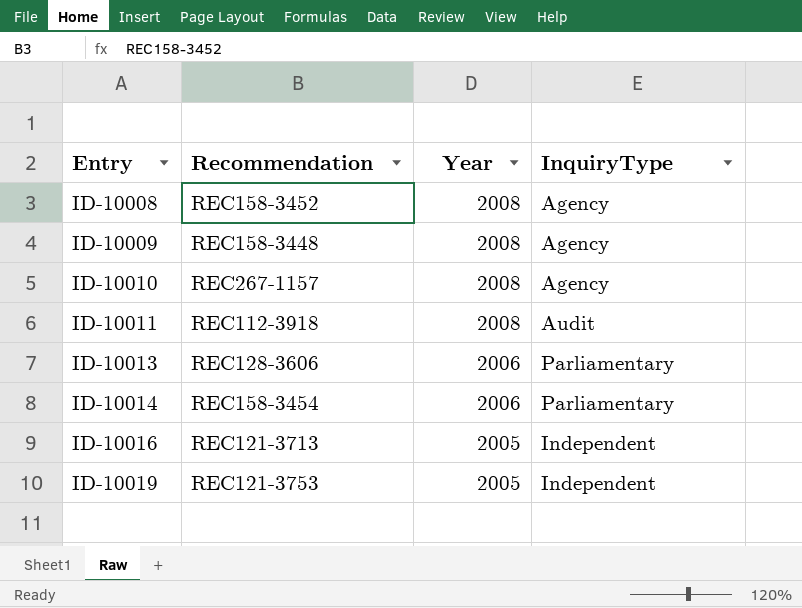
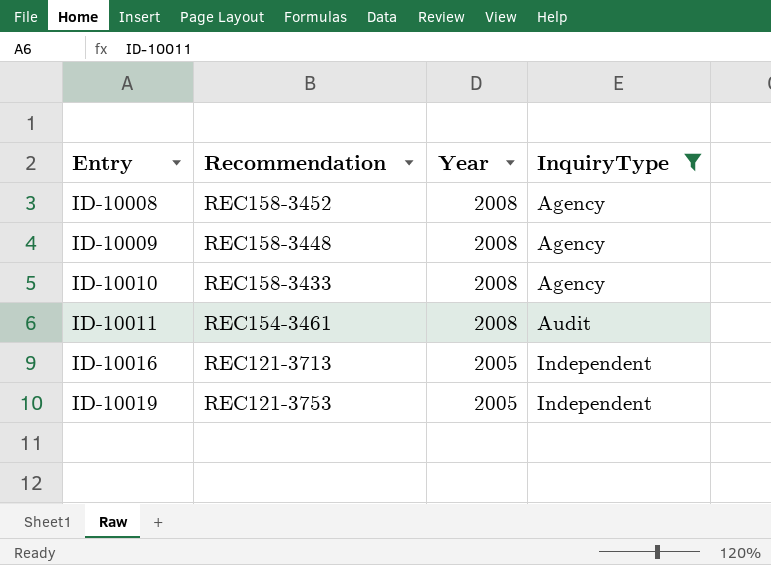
filter: none -> InquiryType != Parliamentary
ID-10010 | Recommendation: REC267-1157 -> REC158-3433
ID-10011 | Recommendation: REC112-3918 -> REC154-3461

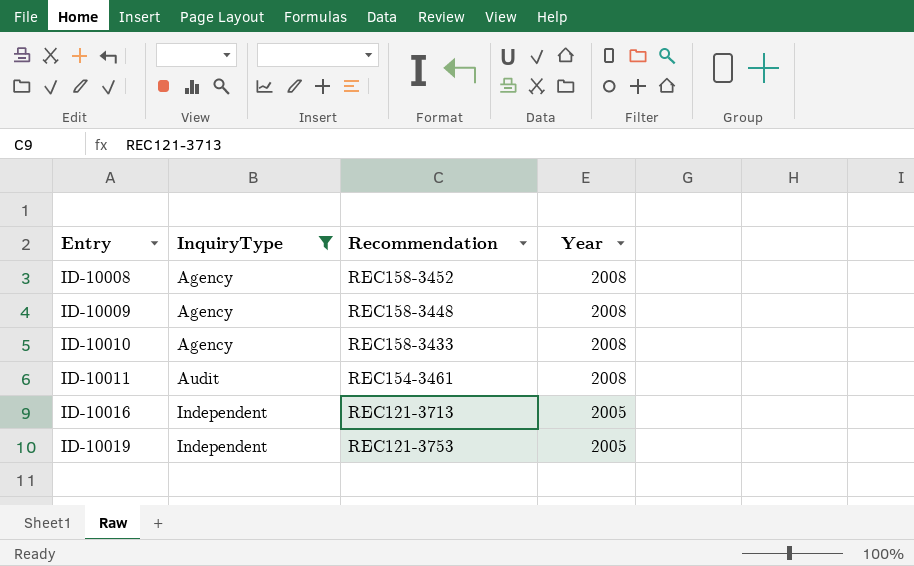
column InquiryType | position: 4 -> 2

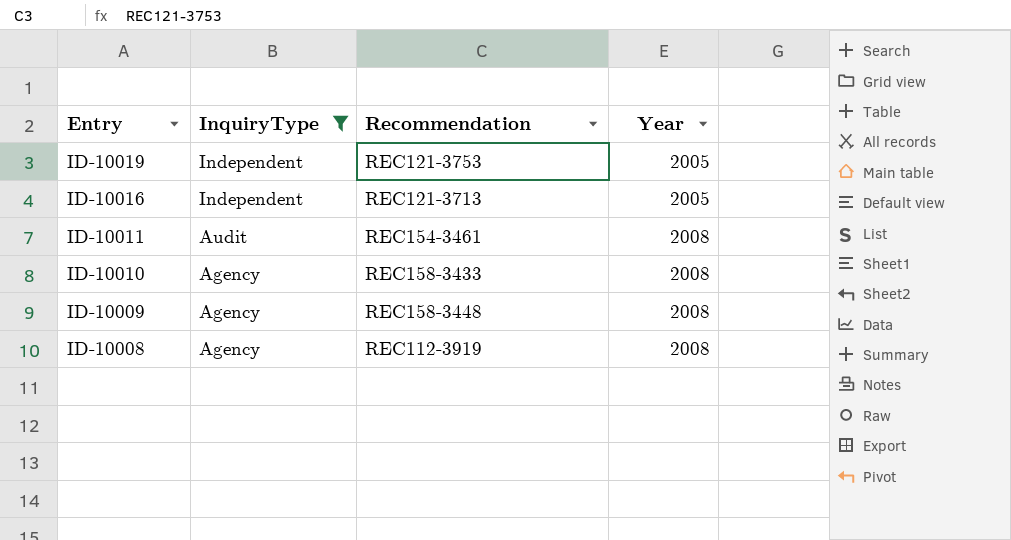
row order: Entry ascending -> Entry descending
ID-10008 | Recommendation: REC158-3452 -> REC112-3919

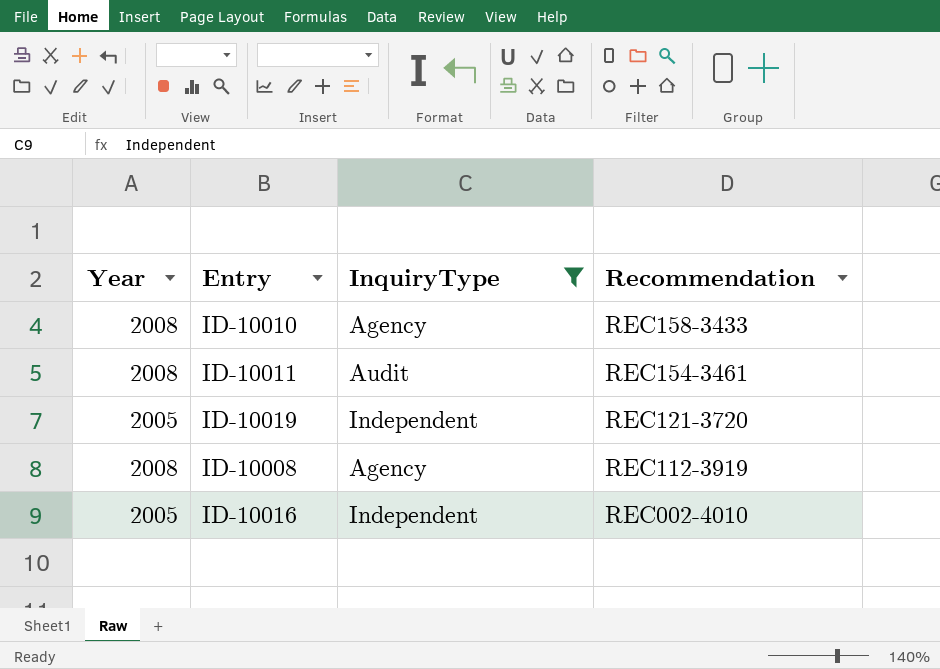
row order: Entry descending -> Recommendation descending
column Year | position: 4 -> 1
row ID-10009: Agency | REC158-3448 | 2008 -> none
ID-10019 | Recommendation: REC121-3753 -> REC121-3720
ID-10016 | Recommendation: REC121-3713 -> REC002-4010

